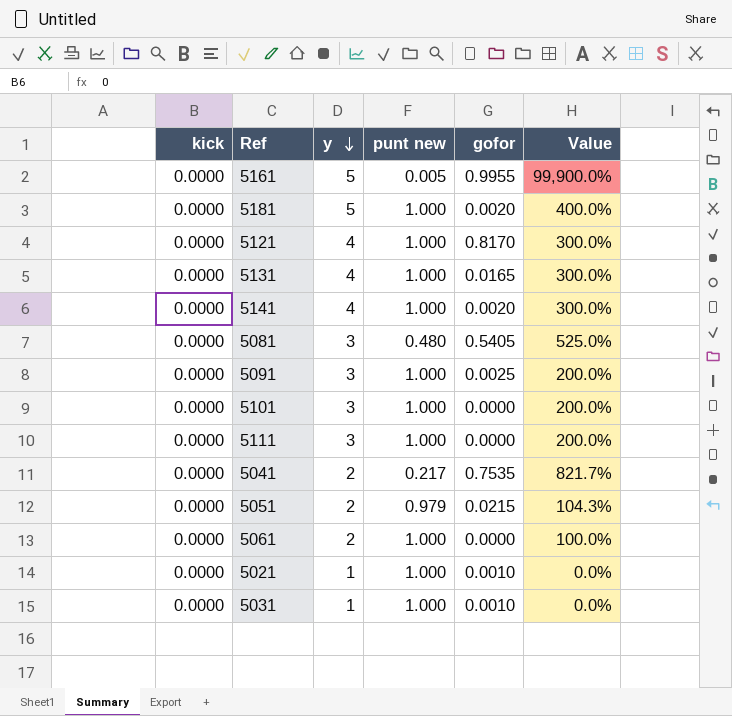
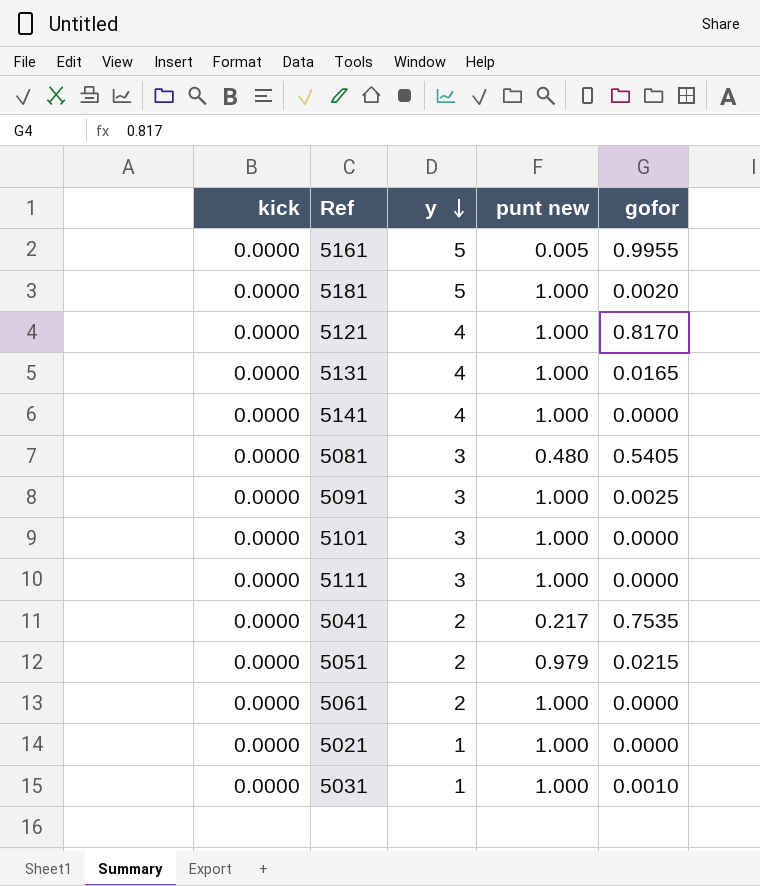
column Value | formula: ([y] - [punt new]) / [punt new] -> none
5141 | gofor: 0.0020 -> 0.0000
5021 | gofor: 0.0010 -> 0.0000

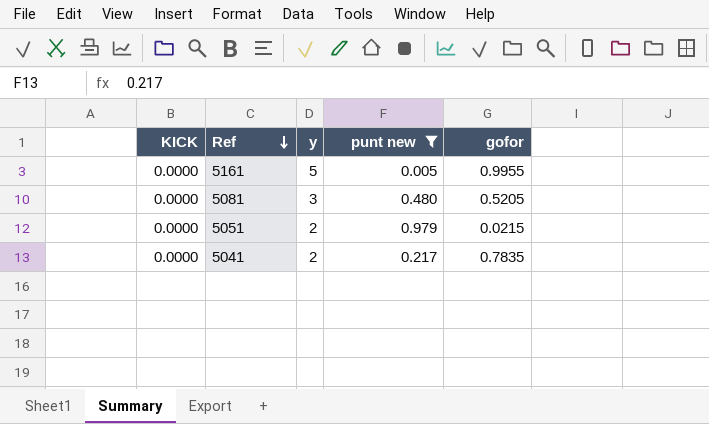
filter: none -> punt new != 1.000
row order: y descending -> Ref descending
column name: kick -> KICK
5081 | gofor: 0.5405 -> 0.5205
5041 | gofor: 0.7535 -> 0.7835

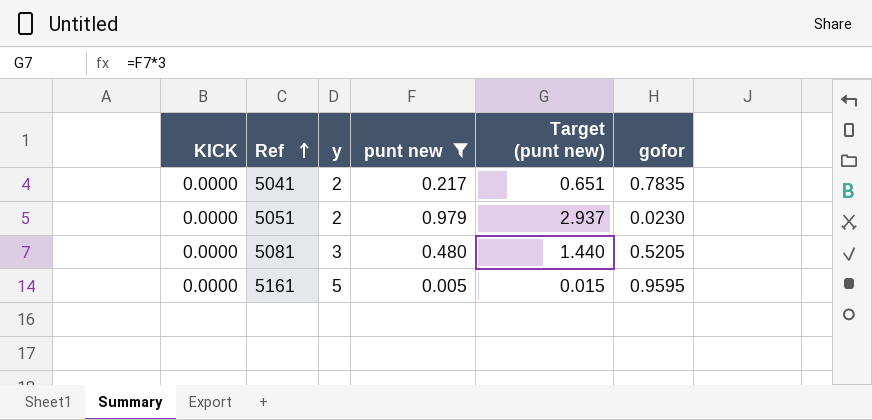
row order: Ref descending -> Ref ascending
column Target (punt new) | formula: none -> [punt new] * 3
5051 | gofor: 0.0215 -> 0.0230
5161 | gofor: 0.9955 -> 0.9595

